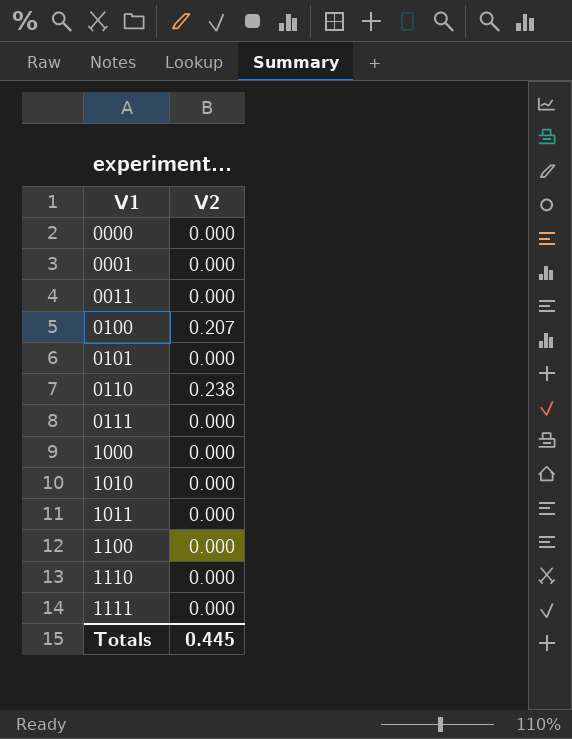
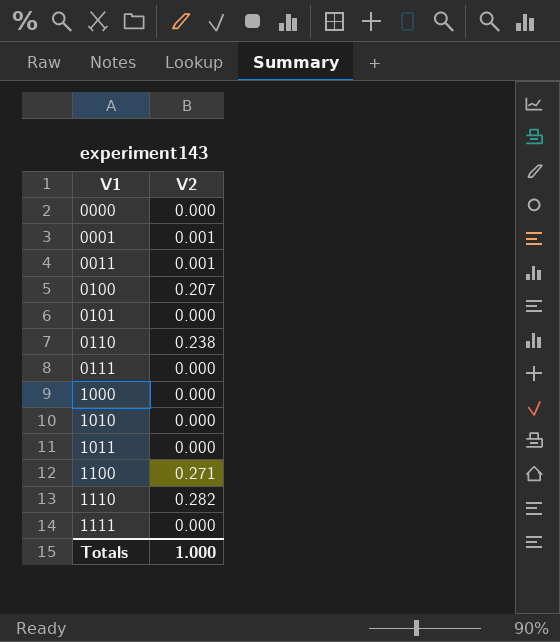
0001 | V2: 0.000 -> 0.001
0011 | V2: 0.000 -> 0.001
1100 | V2: 0.000 -> 0.271
1110 | V2: 0.000 -> 0.282
Totals | V2: 0.445 -> 1.000

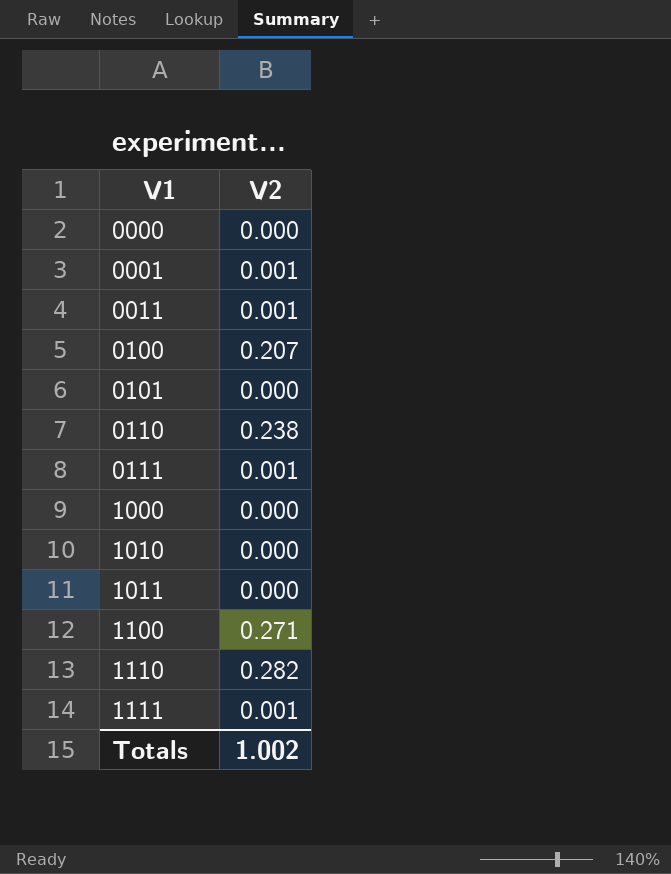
0111 | V2: 0.000 -> 0.001
1111 | V2: 0.000 -> 0.001
Totals | V2: 1.000 -> 1.002

